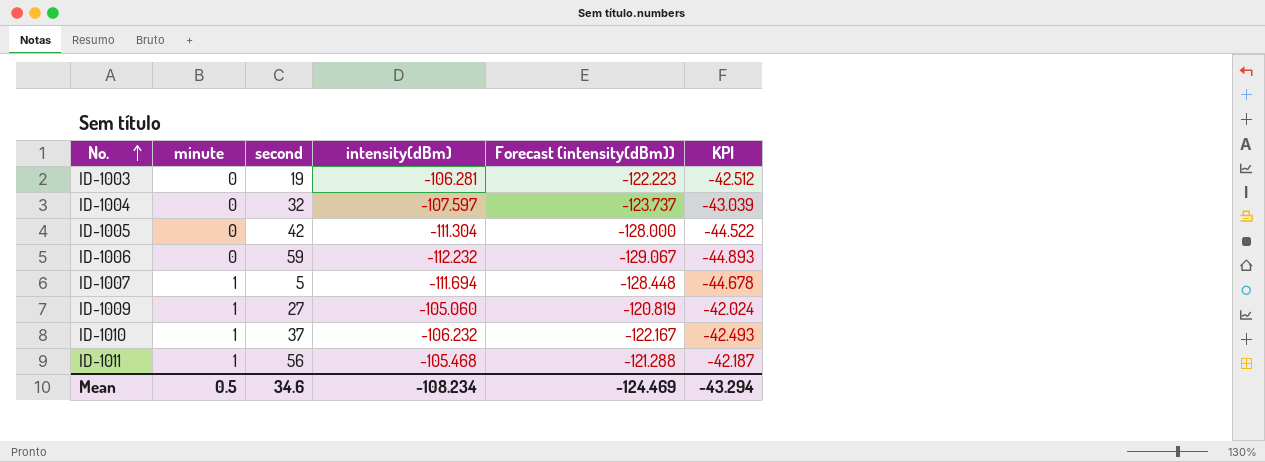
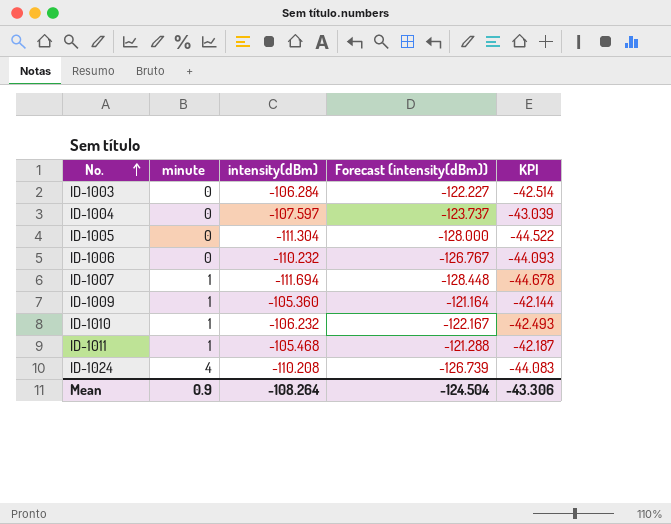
column second | position: 3 -> none
ID-1003 | intensity(dBm): -106.281 -> -106.284
ID-1003 | Forecast (intensity(dBm)): -122.223 -> -122.227
ID-1003 | KPI: -42.512 -> -42.514
ID-1006 | intensity(dBm): -112.232 -> -110.232
ID-1006 | Forecast (intensity(dBm)): -129.067 -> -126.767
ID-1006 | KPI: -44.893 -> -44.093
ID-1009 | intensity(dBm): -105.060 -> -105.360
ID-1009 | Forecast (intensity(dBm)): -120.819 -> -121.164
ID-1009 | KPI: -42.024 -> -42.144
row ID-1024: none -> 4 | -110.208 | -126.739 | -44.083
Mean | minute: 0.5 -> 0.9
Mean | intensity(dBm): -108.234 -> -108.264
Mean | Forecast (intensity(dBm)): -124.469 -> -124.504
Mean | KPI: -43.294 -> -43.306

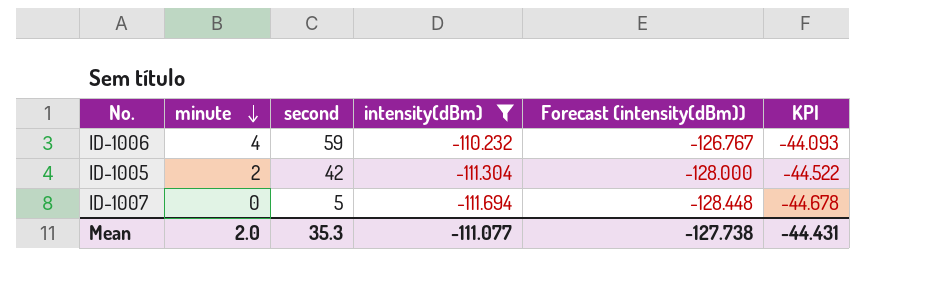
filter: none -> intensity(dBm) <= -110.232
row order: No. ascending -> minute descending
column second | position: none -> 3
ID-1006 | minute: 0 -> 4
ID-1005 | minute: 0 -> 2
ID-1007 | minute: 1 -> 0
Mean | minute: 0.9 -> 2.0
Mean | intensity(dBm): -108.264 -> -111.077
Mean | Forecast (intensity(dBm)): -124.504 -> -127.738
Mean | KPI: -43.306 -> -44.431

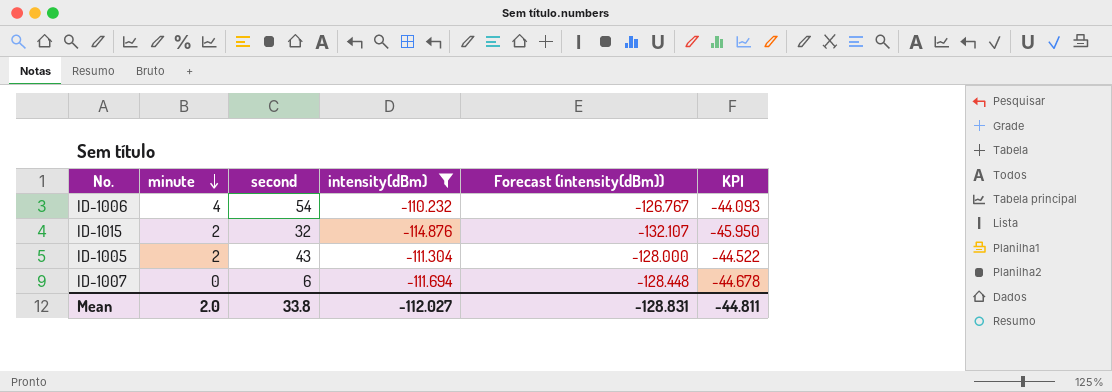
ID-1006 | second: 59 -> 54
row ID-1015: none -> 2 | 32 | -114.876 | -132.107 | -45.950
ID-1005 | second: 42 -> 43
ID-1007 | second: 5 -> 6
Mean | second: 35.3 -> 33.8
Mean | intensity(dBm): -111.077 -> -112.027
Mean | Forecast (intensity(dBm)): -127.738 -> -128.831
Mean | KPI: -44.431 -> -44.811

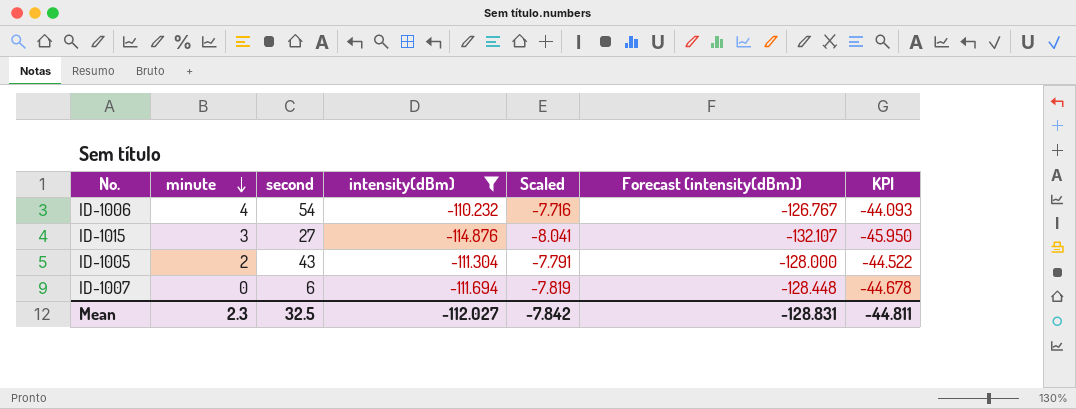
column Scaled | formula: none -> [intensity(dBm)] * 0.07
ID-1015 | minute: 2 -> 3
ID-1015 | second: 32 -> 27
Mean | minute: 2.0 -> 2.3
Mean | second: 33.8 -> 32.5

